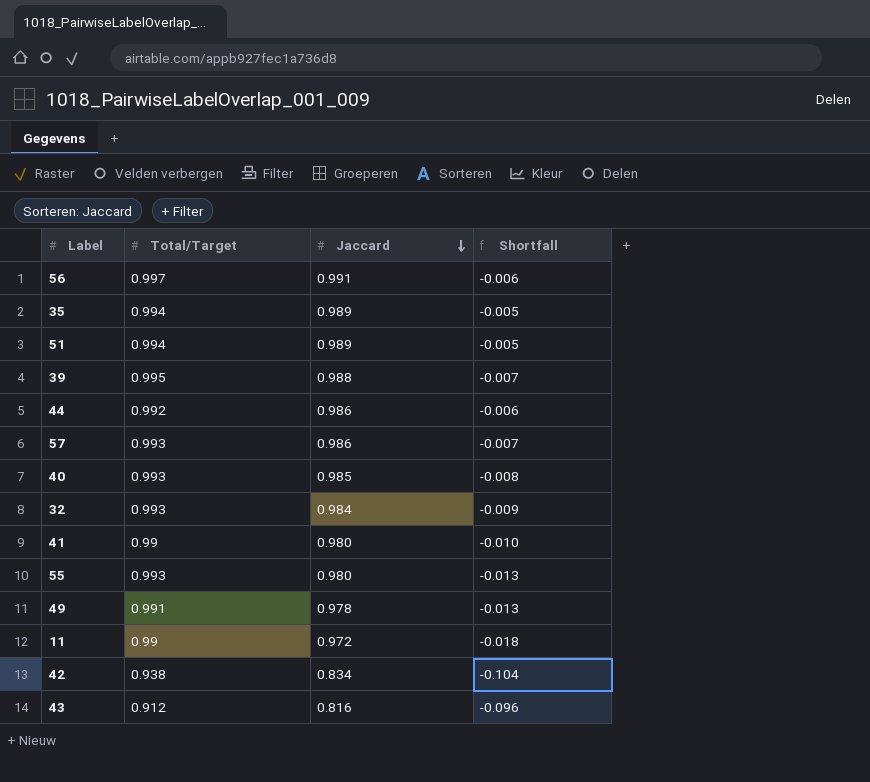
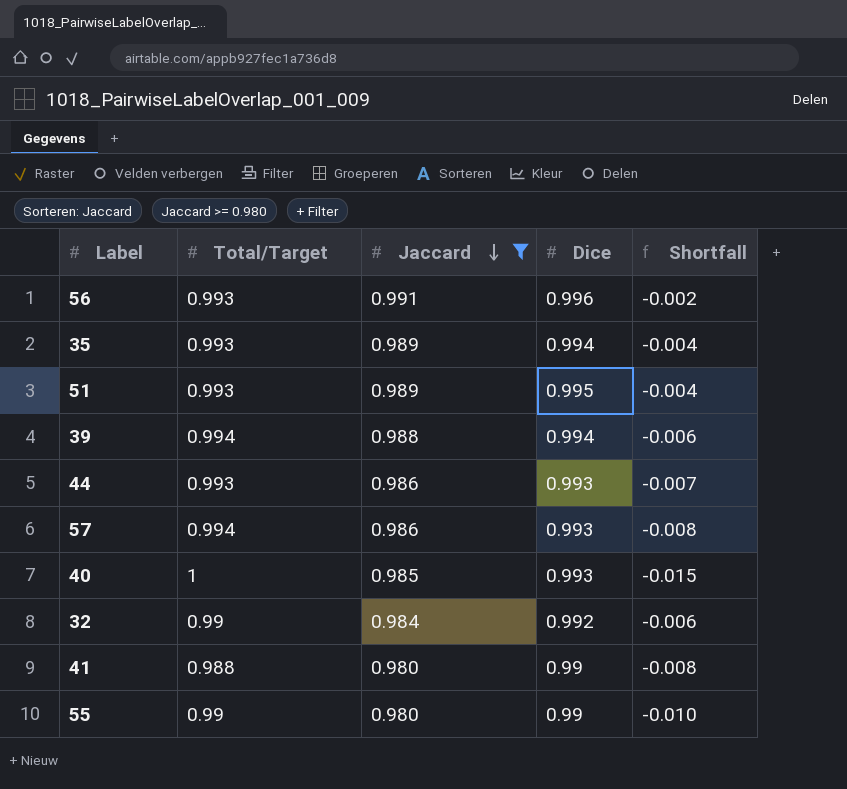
filter: none -> Jaccard >= 0.980
column Dice | position: none -> 4
56 | Total/Target: 0.997 -> 0.993
56 | Shortfall: -0.006 -> -0.002
35 | Total/Target: 0.994 -> 0.993
35 | Shortfall: -0.005 -> -0.004
51 | Total/Target: 0.994 -> 0.993
51 | Shortfall: -0.005 -> -0.004
39 | Total/Target: 0.995 -> 0.994
39 | Shortfall: -0.007 -> -0.006
44 | Total/Target: 0.992 -> 0.993
44 | Shortfall: -0.006 -> -0.007
57 | Total/Target: 0.993 -> 0.994
57 | Shortfall: -0.007 -> -0.008
40 | Total/Target: 0.993 -> 1
40 | Shortfall: -0.008 -> -0.015
32 | Total/Target: 0.993 -> 0.99
32 | Shortfall: -0.009 -> -0.006
41 | Total/Target: 0.99 -> 0.988
41 | Shortfall: -0.010 -> -0.008
55 | Total/Target: 0.993 -> 0.99
55 | Shortfall: -0.013 -> -0.010

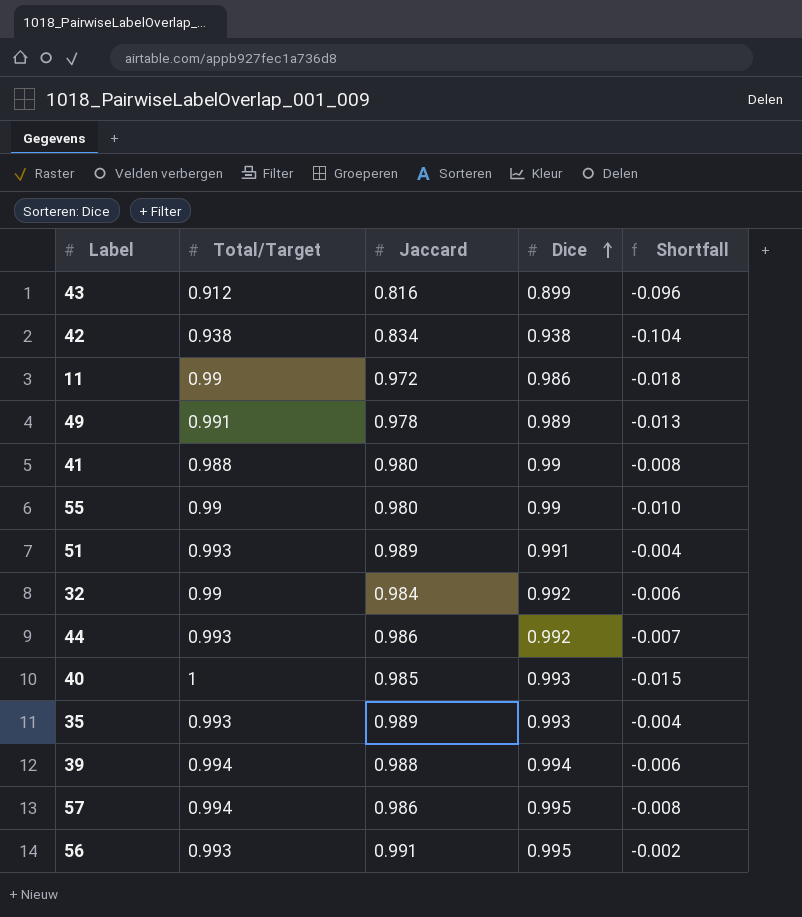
filter: Jaccard >= 0.980 -> none
row order: Jaccard descending -> Dice ascending
51 | Dice: 0.995 -> 0.991
44 | Dice: 0.993 -> 0.992
35 | Dice: 0.994 -> 0.993
57 | Dice: 0.993 -> 0.995
56 | Dice: 0.996 -> 0.995

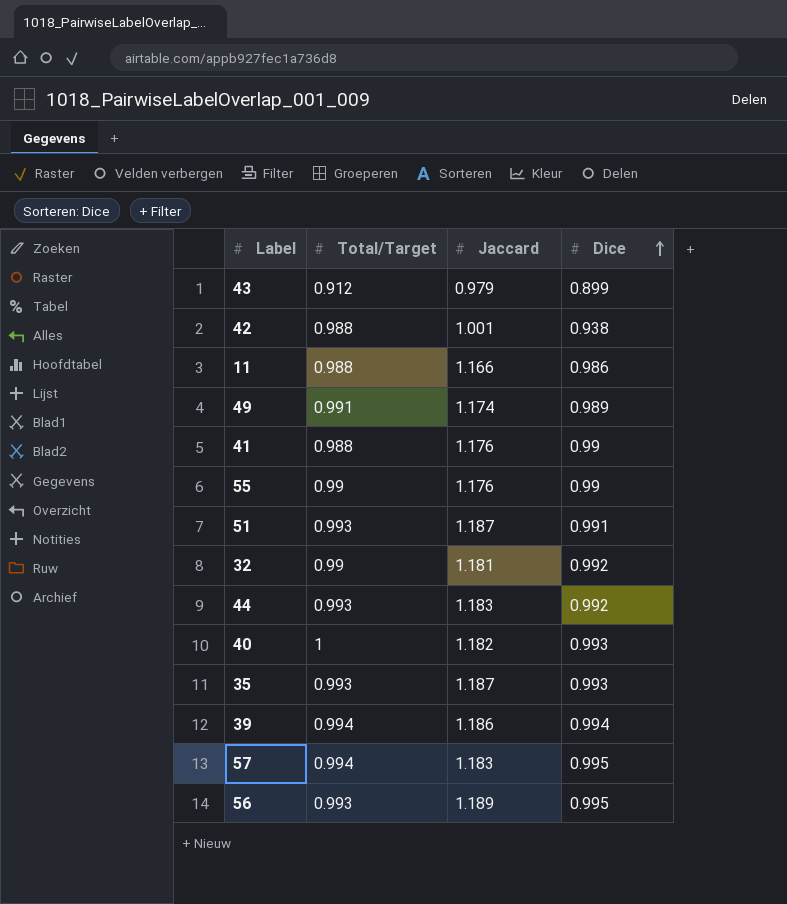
column Shortfall | formula: [Jaccard] - [Total/Target] -> none
43 | Jaccard: 0.816 -> 0.979
42 | Total/Target: 0.938 -> 0.988
42 | Jaccard: 0.834 -> 1.001
11 | Total/Target: 0.99 -> 0.988
11 | Jaccard: 0.972 -> 1.166
49 | Jaccard: 0.978 -> 1.174
41 | Jaccard: 0.980 -> 1.176
55 | Jaccard: 0.980 -> 1.176
51 | Jaccard: 0.989 -> 1.187
32 | Jaccard: 0.984 -> 1.181
44 | Jaccard: 0.986 -> 1.183
40 | Jaccard: 0.985 -> 1.182
35 | Jaccard: 0.989 -> 1.187
39 | Jaccard: 0.988 -> 1.186
57 | Jaccard: 0.986 -> 1.183
56 | Jaccard: 0.991 -> 1.189

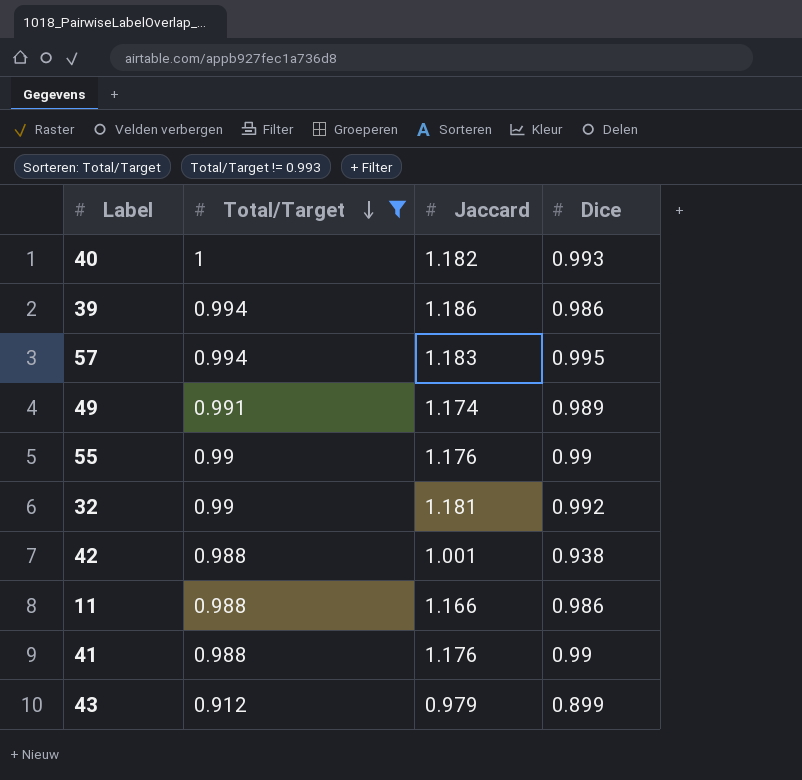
filter: none -> Total/Target != 0.993
row order: Dice ascending -> Total/Target descending
39 | Dice: 0.994 -> 0.986

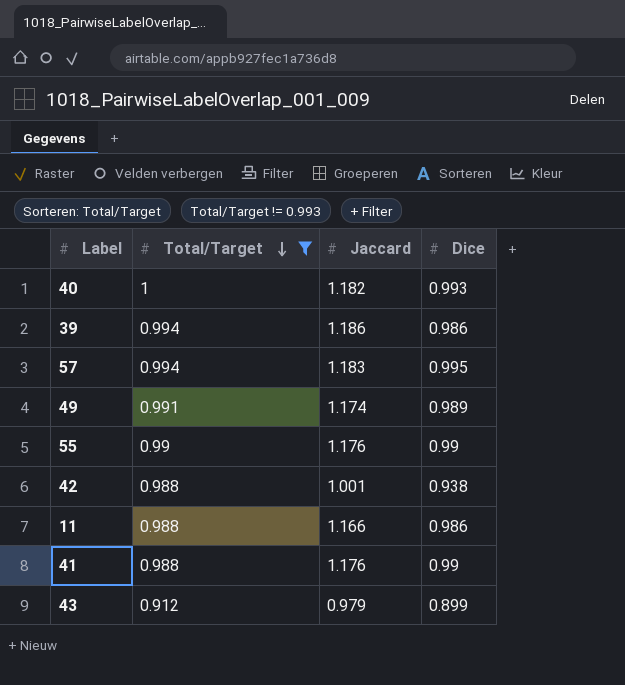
row 32: 0.99 | 1.181 | 0.992 -> none

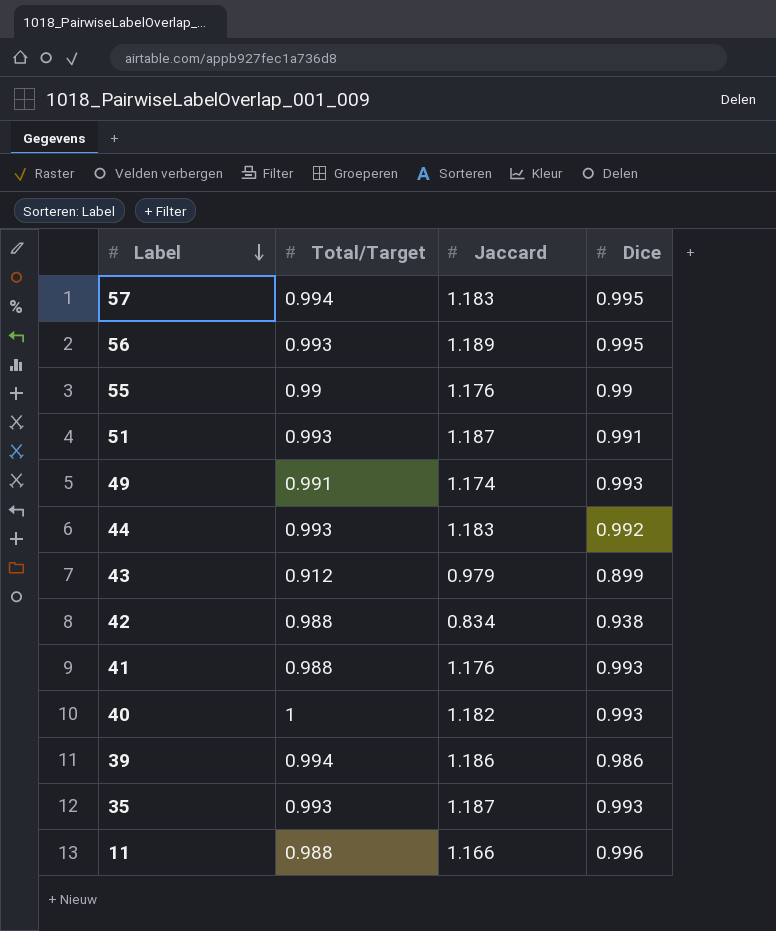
filter: Total/Target != 0.993 -> none
row order: Total/Target descending -> Label descending
49 | Dice: 0.989 -> 0.993
42 | Jaccard: 1.001 -> 0.834
41 | Dice: 0.99 -> 0.993
11 | Dice: 0.986 -> 0.996

